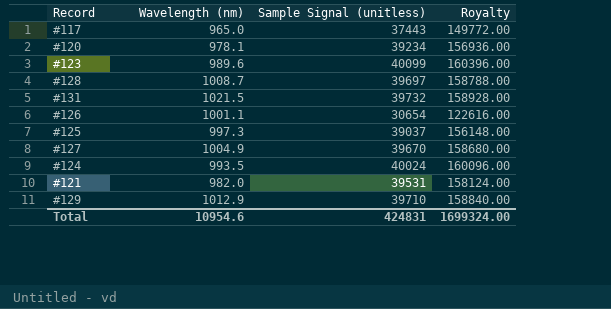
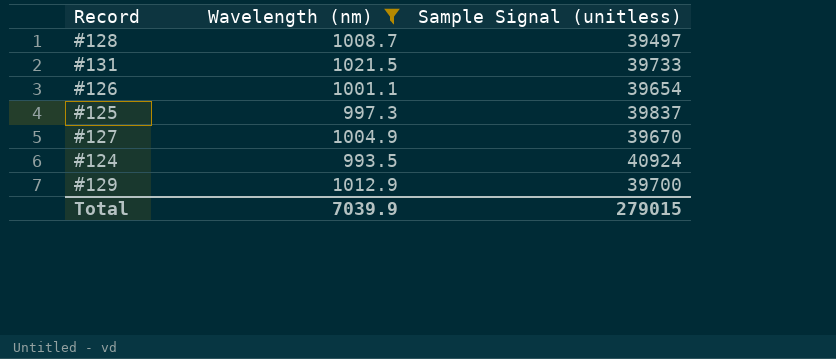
filter: none -> Wavelength (nm) >= 993.5
column Royalty | formula: [Sample Signal (unitless)] * 4 -> none
#128 | Sample Signal (unitless): 39697 -> 39497
#131 | Sample Signal (unitless): 39732 -> 39733
#126 | Sample Signal (unitless): 30654 -> 39654
#125 | Sample Signal (unitless): 39037 -> 39837
#124 | Sample Signal (unitless): 40024 -> 40924
#129 | Sample Signal (unitless): 39710 -> 39700
Total | Wavelength (nm): 10954.6 -> 7039.9
Total | Sample Signal (unitless): 424831 -> 279015

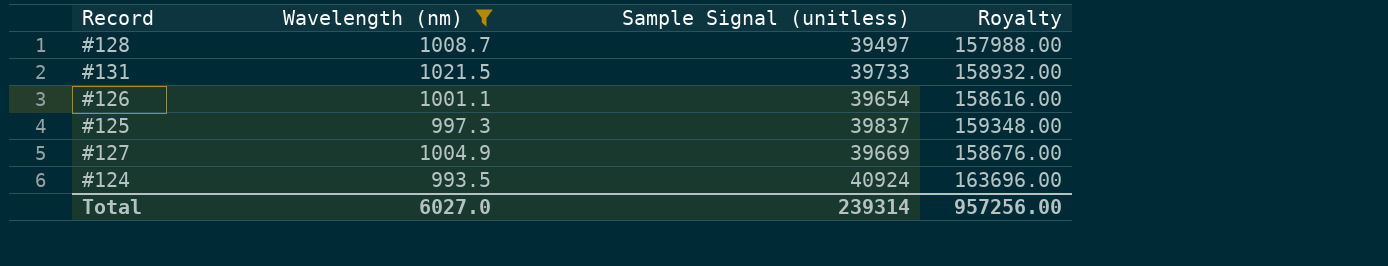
column Royalty | formula: none -> [Sample Signal (unitless)] * 4
row #129: 1012.9 | 39700 -> none
#127 | Sample Signal (unitless): 39670 -> 39669
Total | Wavelength (nm): 7039.9 -> 6027.0
Total | Sample Signal (unitless): 279015 -> 239314

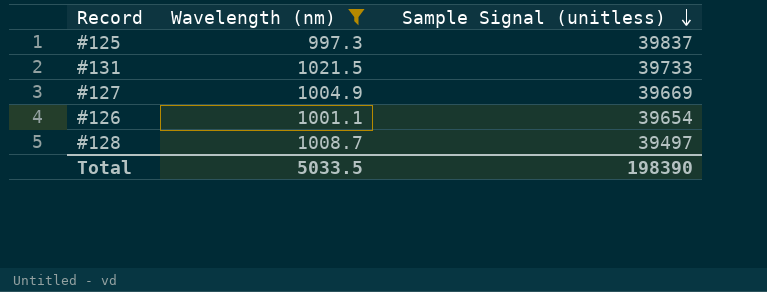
row order: none -> Sample Signal (unitless) descending
column Royalty | formula: [Sample Signal (unitless)] * 4 -> none
row #124: 993.5 | 40924 | 163696.00 -> none
Total | Wavelength (nm): 6027.0 -> 5033.5
Total | Sample Signal (unitless): 239314 -> 198390

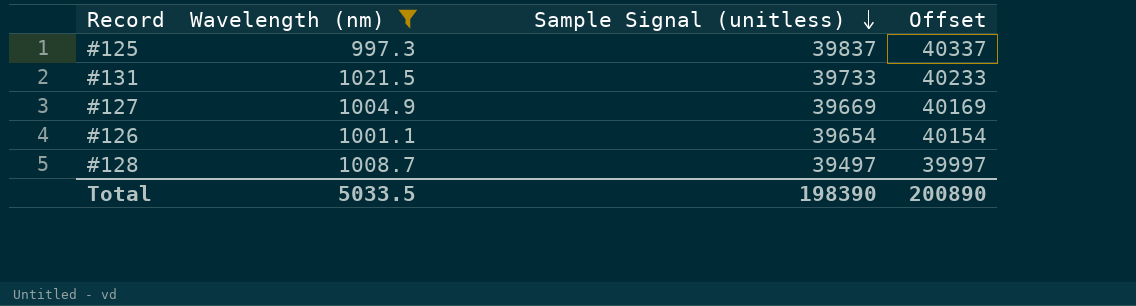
column Offset | formula: none -> [Sample Signal (unitless)] + 500

